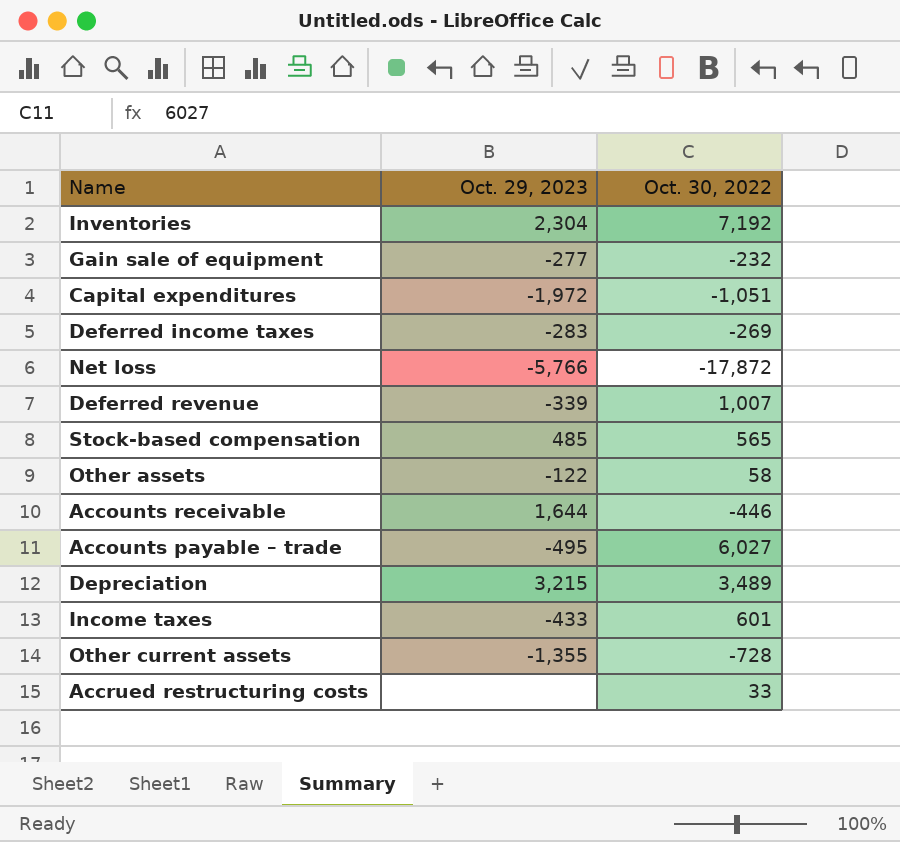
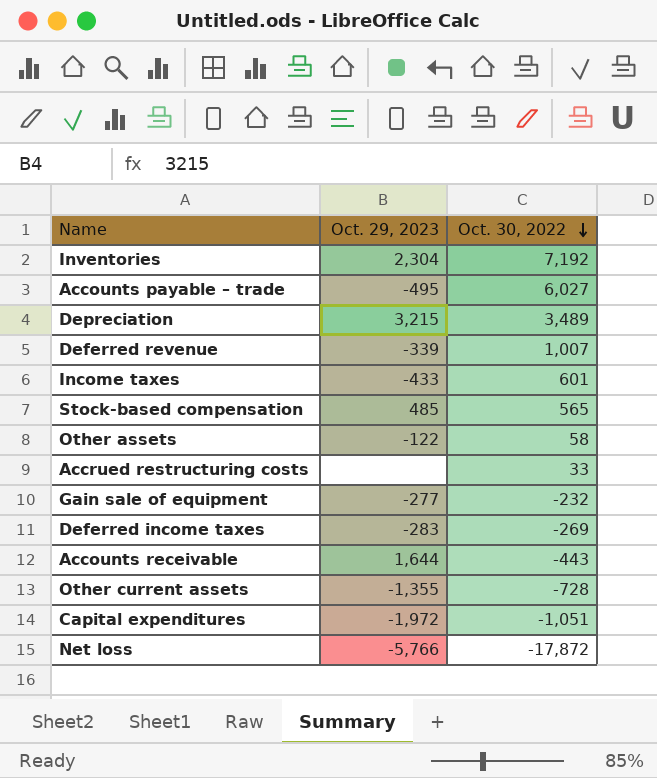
row order: none -> Oct. 30, 2022 descending
Accounts receivable | Oct. 30, 2022: -446 -> -443

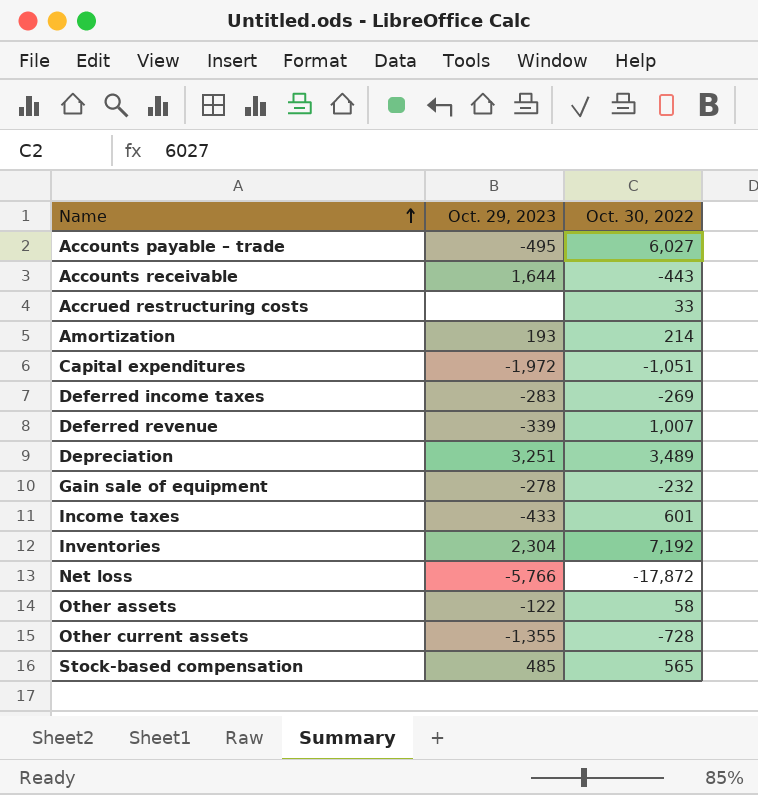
row order: Oct. 30, 2022 descending -> Name ascending
row Amortization: none -> 193 | 214
Depreciation | Oct. 29, 2023: 3,215 -> 3,251
Gain sale of equipment | Oct. 29, 2023: -277 -> -278

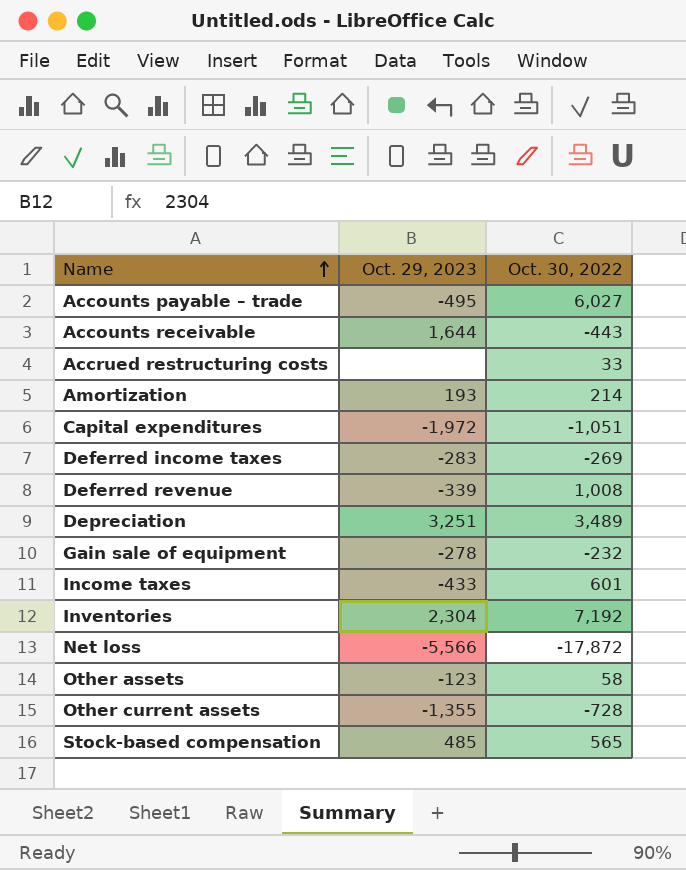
Deferred revenue | Oct. 30, 2022: 1,007 -> 1,008
Net loss | Oct. 29, 2023: -5,766 -> -5,566
Other assets | Oct. 29, 2023: -122 -> -123

